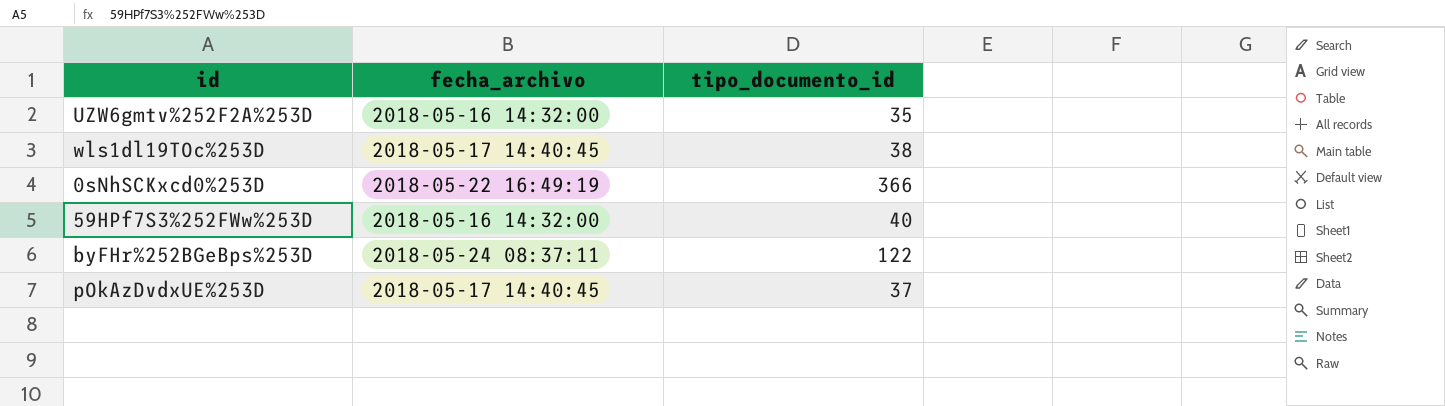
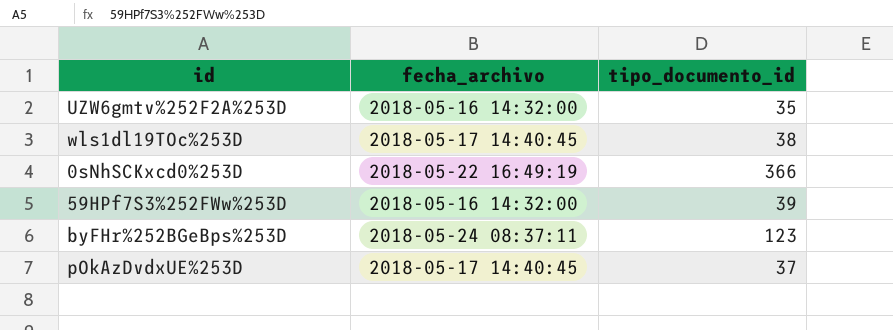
59HPf7S3%252FWw%253D | tipo_documento_id: 40 -> 39
byFHr%252BGeBps%253D | tipo_documento_id: 122 -> 123

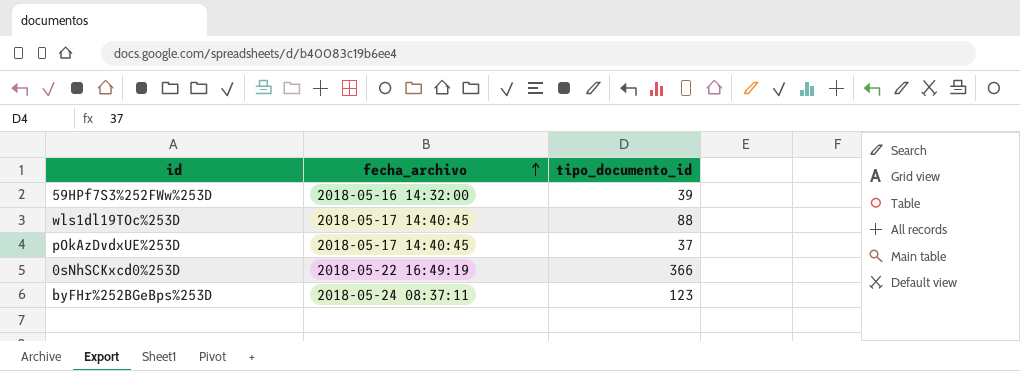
row order: none -> fecha_archivo ascending
row UZW6gmtv%252F2A%253D: 2018-05-16 14:32:00 | 35 -> none
wls1dl19TOc%253D | tipo_documento_id: 38 -> 88

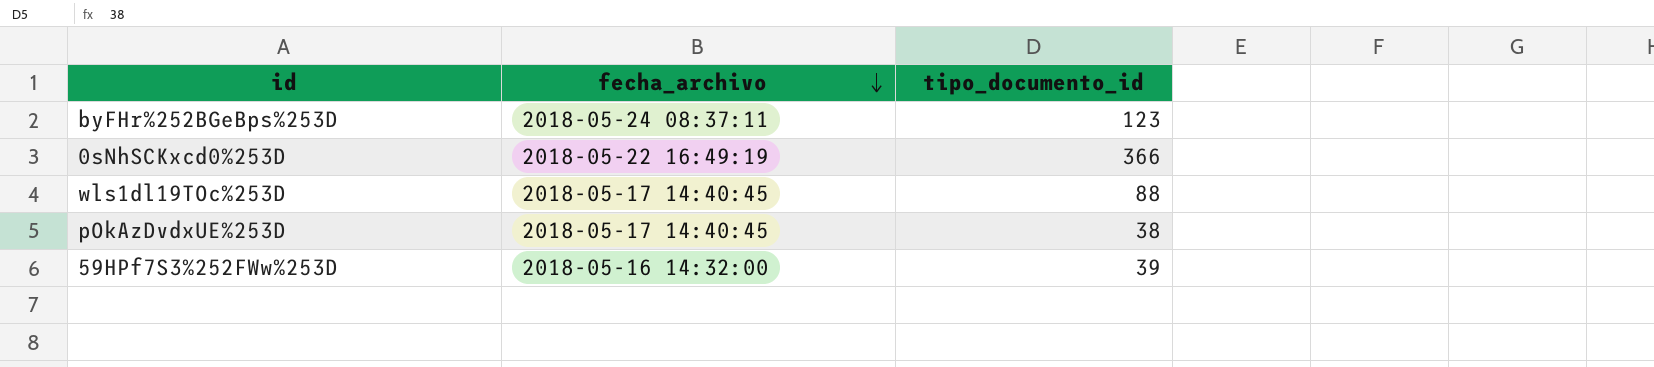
row order: fecha_archivo ascending -> fecha_archivo descending
pOkAzDvdxUE%253D | tipo_documento_id: 37 -> 38

